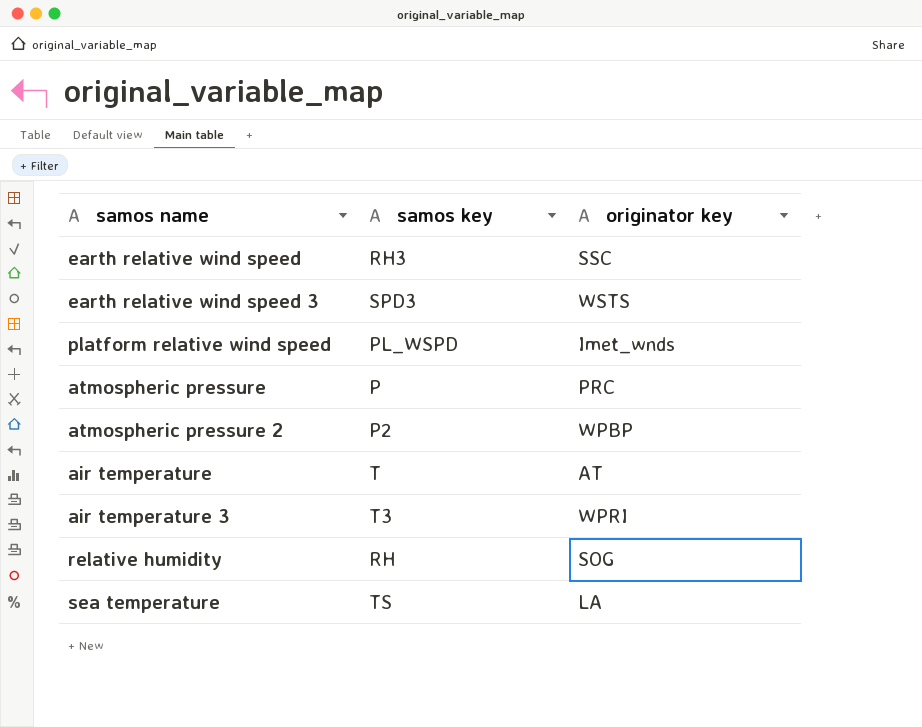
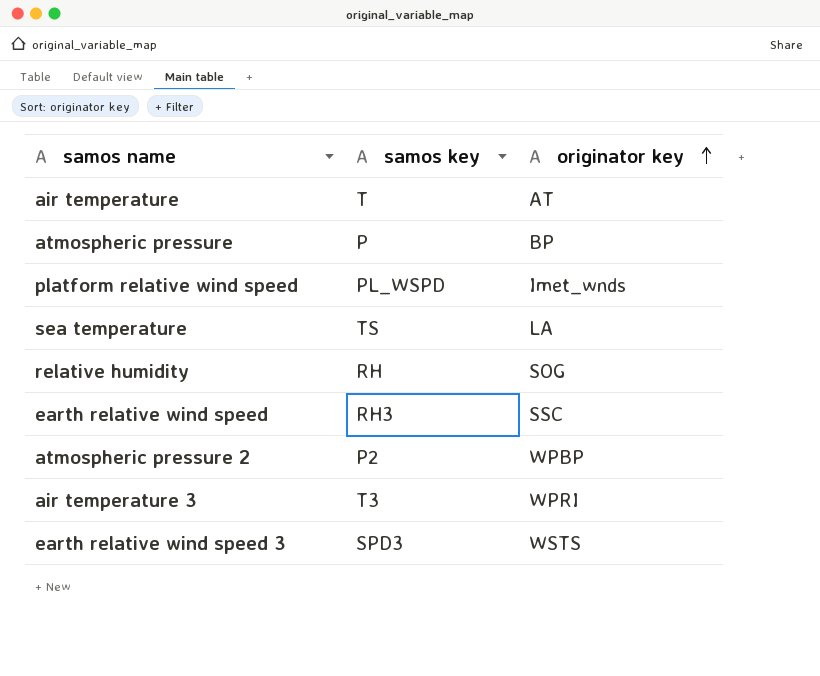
row order: none -> originator key ascending
atmospheric pressure | originator key: PRC -> BP

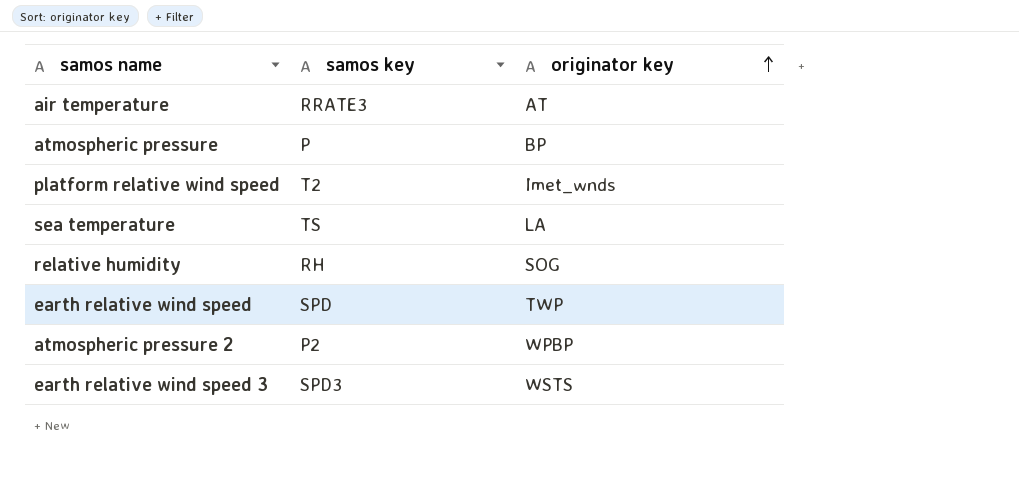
row air temperature 3: T3 | WPRI -> none
air temperature | samos key: T -> RRATE3
platform relative wind speed | samos key: PL_WSPD -> T2
earth relative wind speed | samos key: RH3 -> SPD
earth relative wind speed | originator key: SSC -> TWP

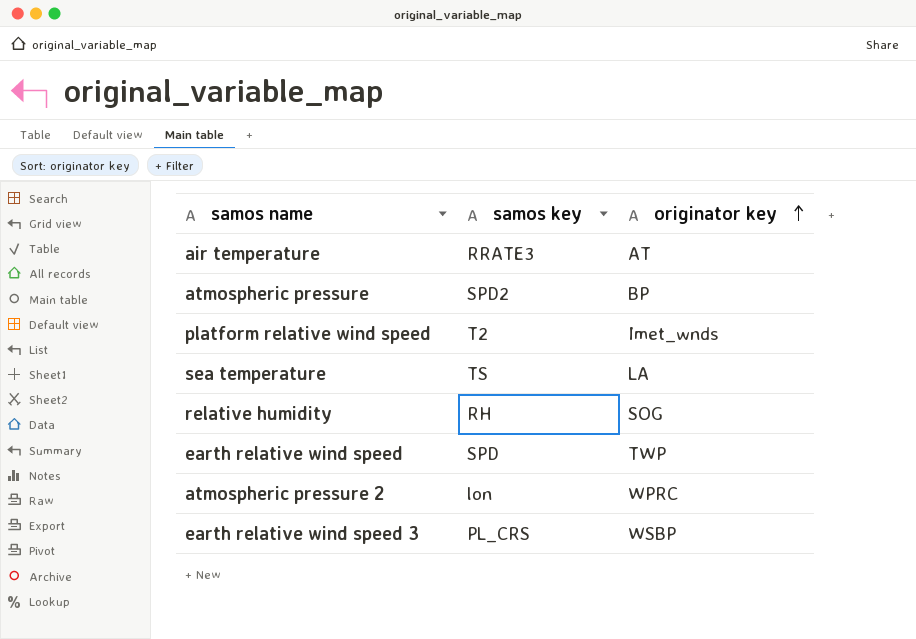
atmospheric pressure | samos key: P -> SPD2
atmospheric pressure 2 | samos key: P2 -> lon
atmospheric pressure 2 | originator key: WPBP -> WPRC
earth relative wind speed 3 | samos key: SPD3 -> PL_CRS
earth relative wind speed 3 | originator key: WSTS -> WSBP

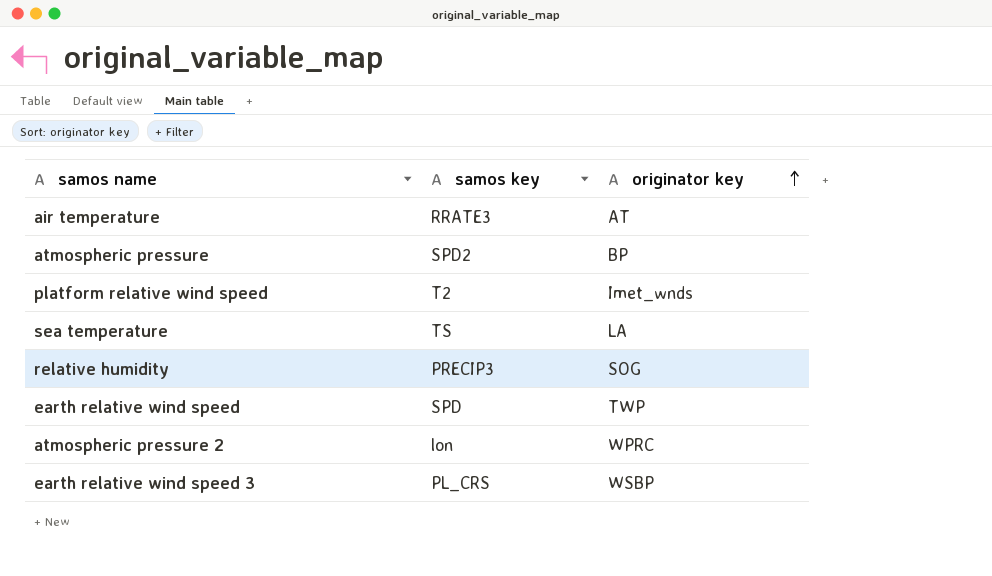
relative humidity | samos key: RH -> PRECIP3

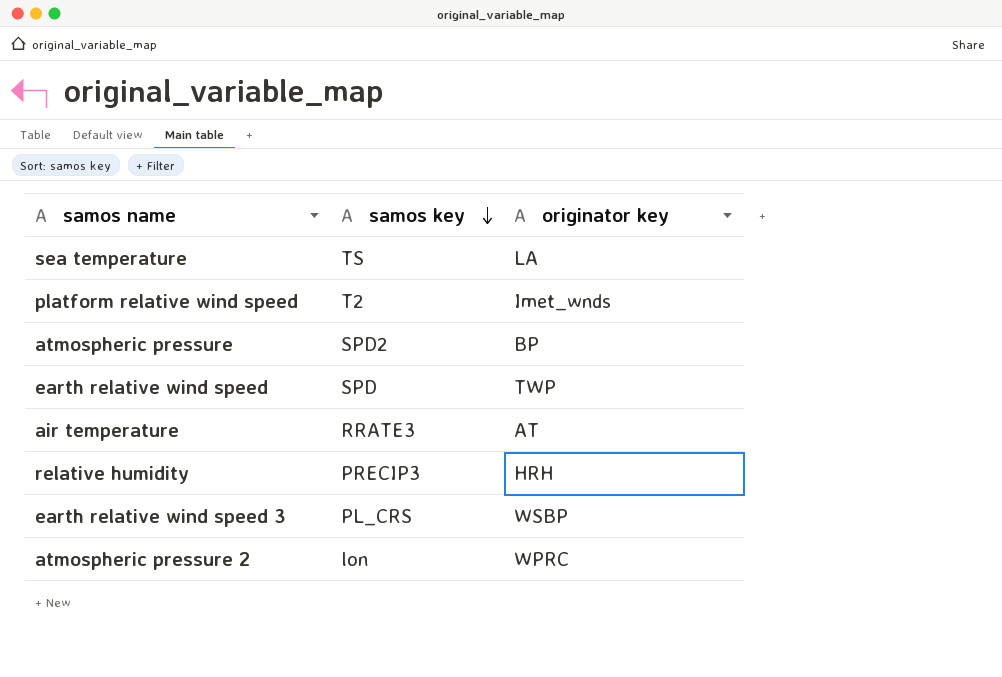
row order: originator key ascending -> samos key descending
relative humidity | originator key: SOG -> HRH

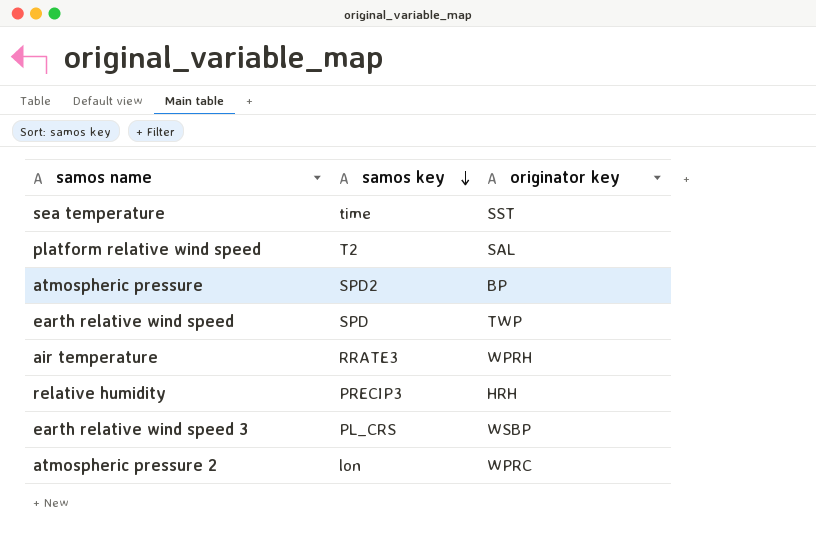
sea temperature | samos key: TS -> time
sea temperature | originator key: LA -> SST
platform relative wind speed | originator key: Imet_wnds -> SAL
air temperature | originator key: AT -> WPRH

